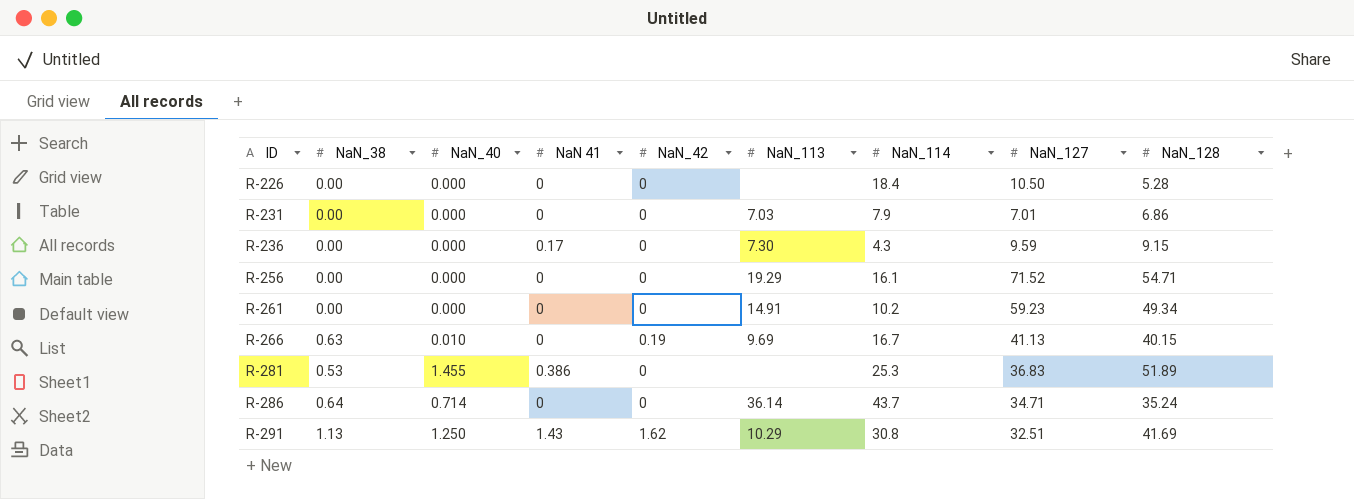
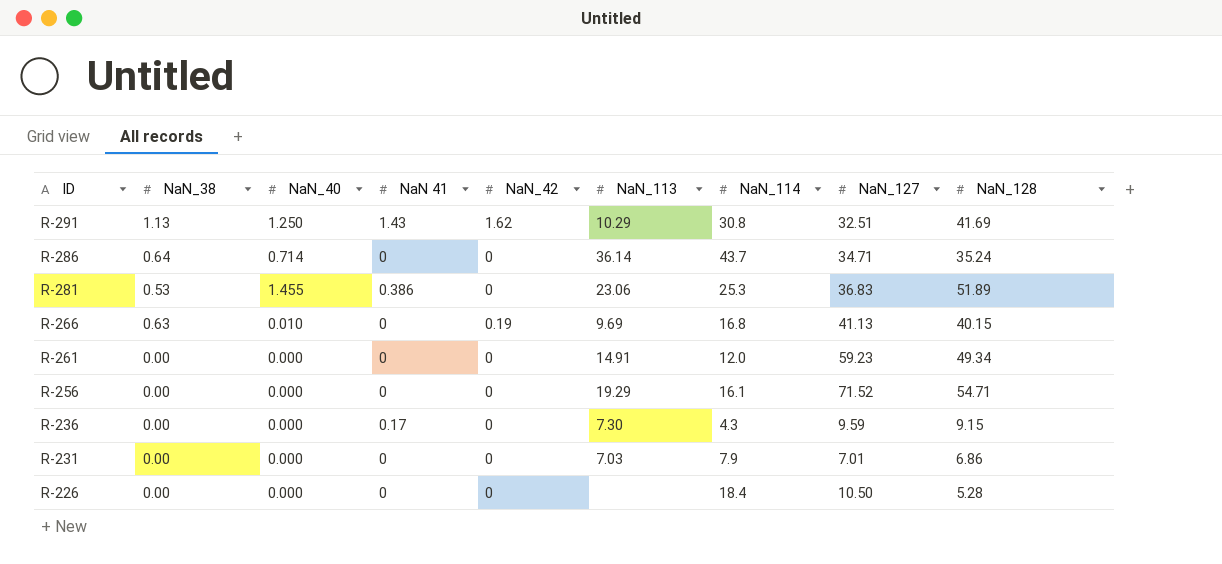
row order: ID ascending -> ID descending
R-281 | NaN_113: none -> 23.06
R-266 | NaN_114: 16.7 -> 16.8
R-261 | NaN_114: 10.2 -> 12.0

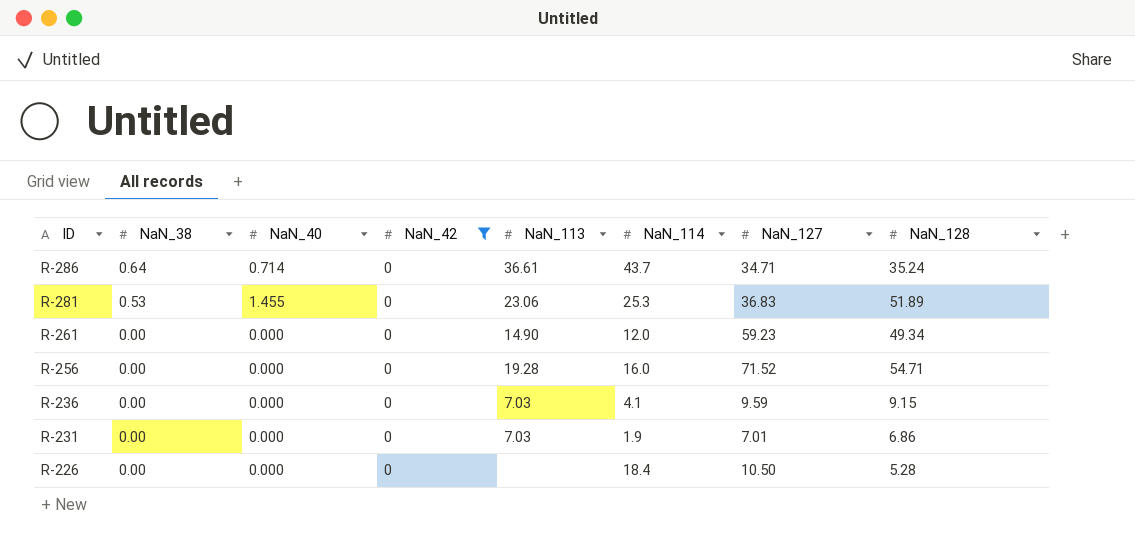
filter: none -> NaN_42 = 0
column NaN 41 | position: 4 -> none
R-286 | NaN_113: 36.14 -> 36.61
R-261 | NaN_113: 14.91 -> 14.90
R-256 | NaN_113: 19.29 -> 19.28
R-256 | NaN_114: 16.1 -> 16.0
R-236 | NaN_113: 7.30 -> 7.03
R-236 | NaN_114: 4.3 -> 4.1
R-231 | NaN_114: 7.9 -> 1.9

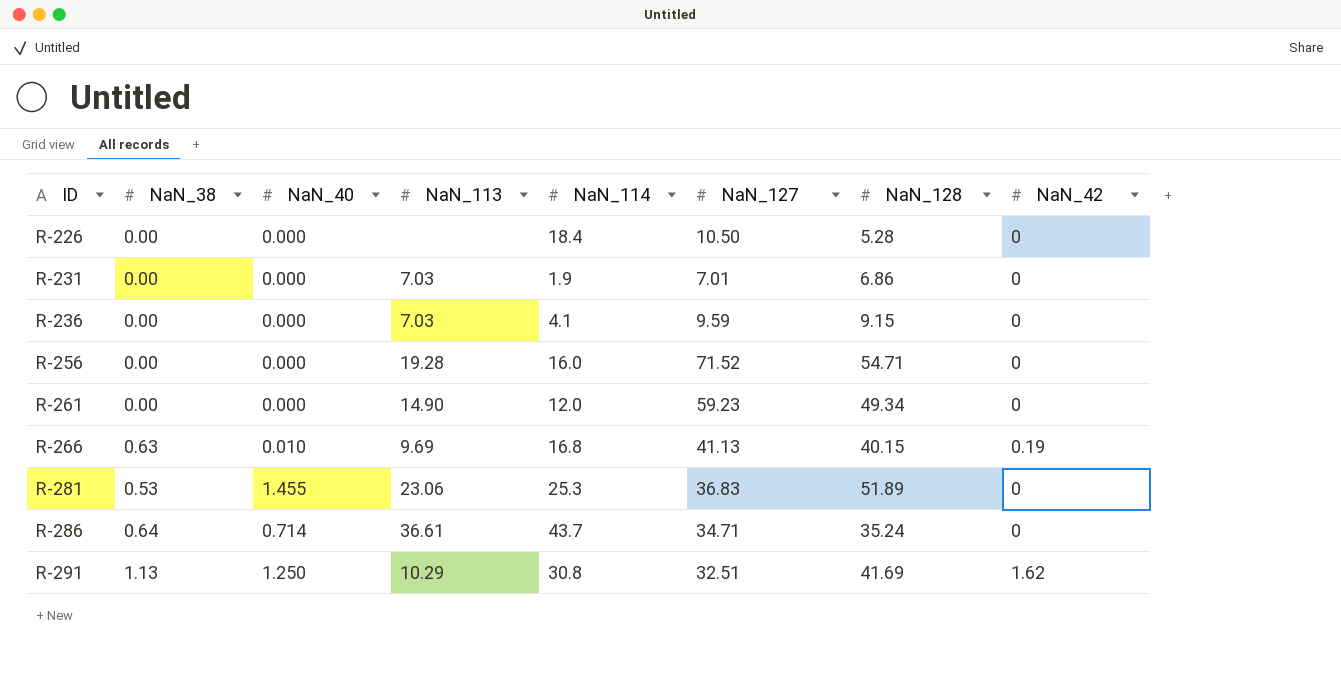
filter: NaN_42 = 0 -> none
row order: ID descending -> ID ascending
column NaN_42 | position: 4 -> 8

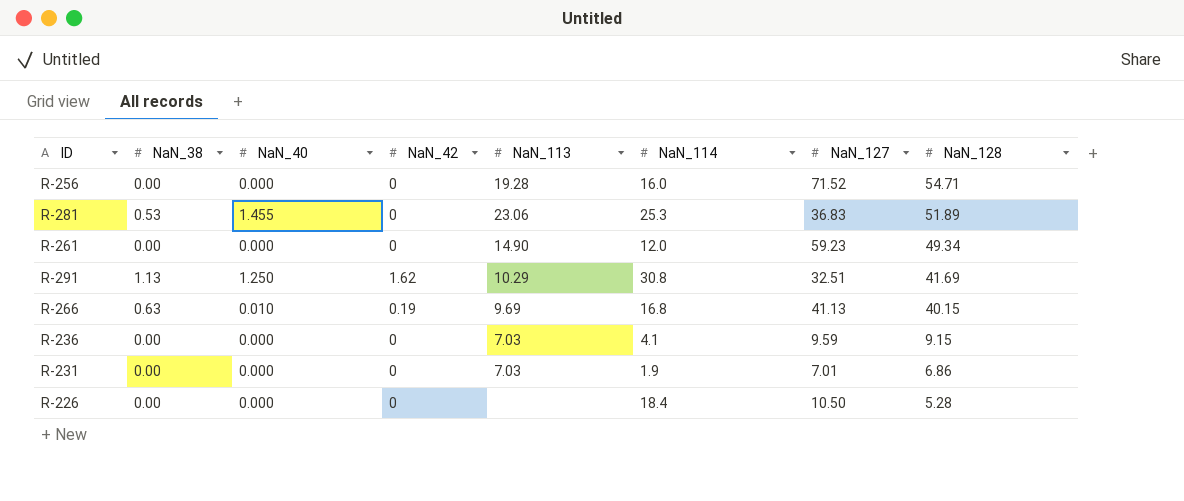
row order: ID ascending -> NaN_128 descending
column NaN_42 | position: 8 -> 4
row R-286: 0.64 | 0.714 | 36.61 | 43.7 | 34.71 | 35.24 | 0 -> none

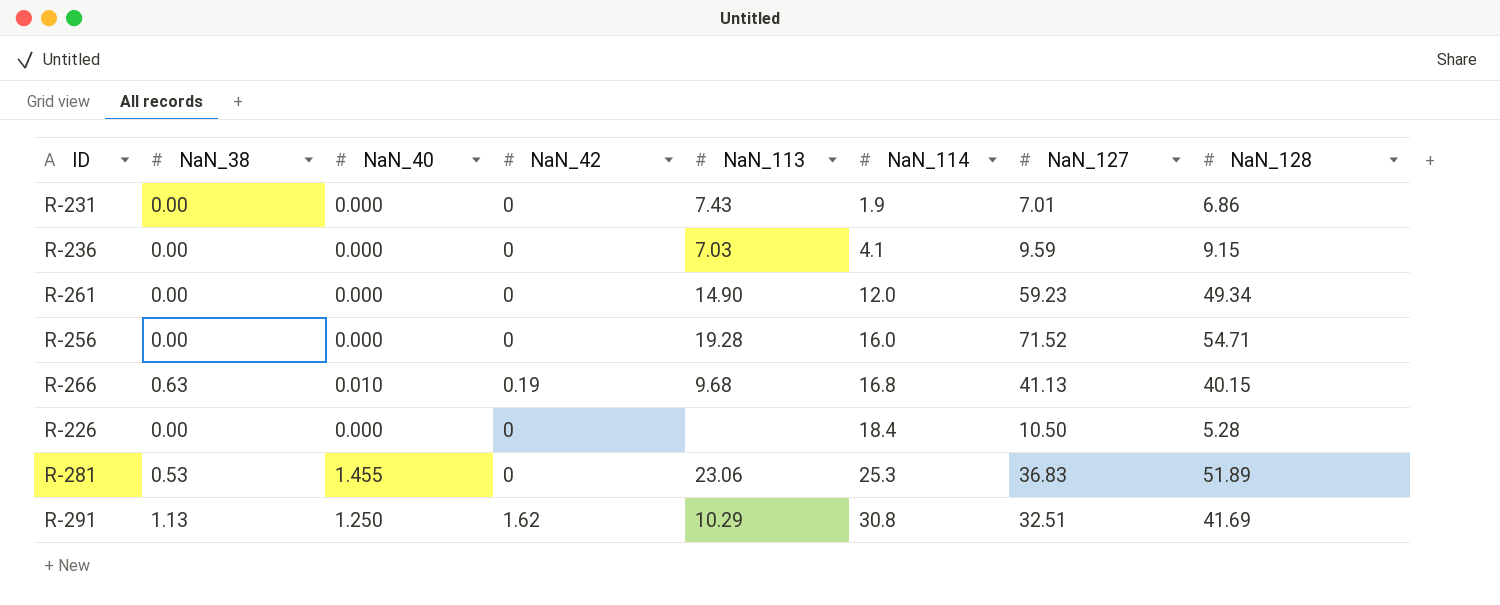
row order: NaN_128 descending -> NaN_114 ascending
R-231 | NaN_113: 7.03 -> 7.43
R-266 | NaN_113: 9.69 -> 9.68

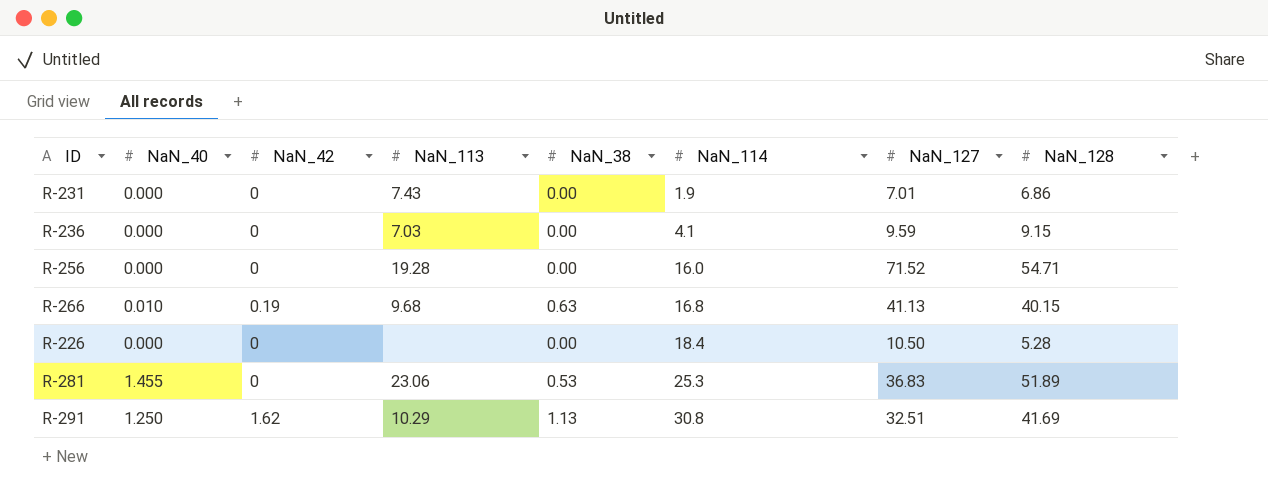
column NaN_38 | position: 2 -> 5
row R-261: 0.00 | 0.000 | 0 | 14.90 | 12.0 | 59.23 | 49.34 -> none

